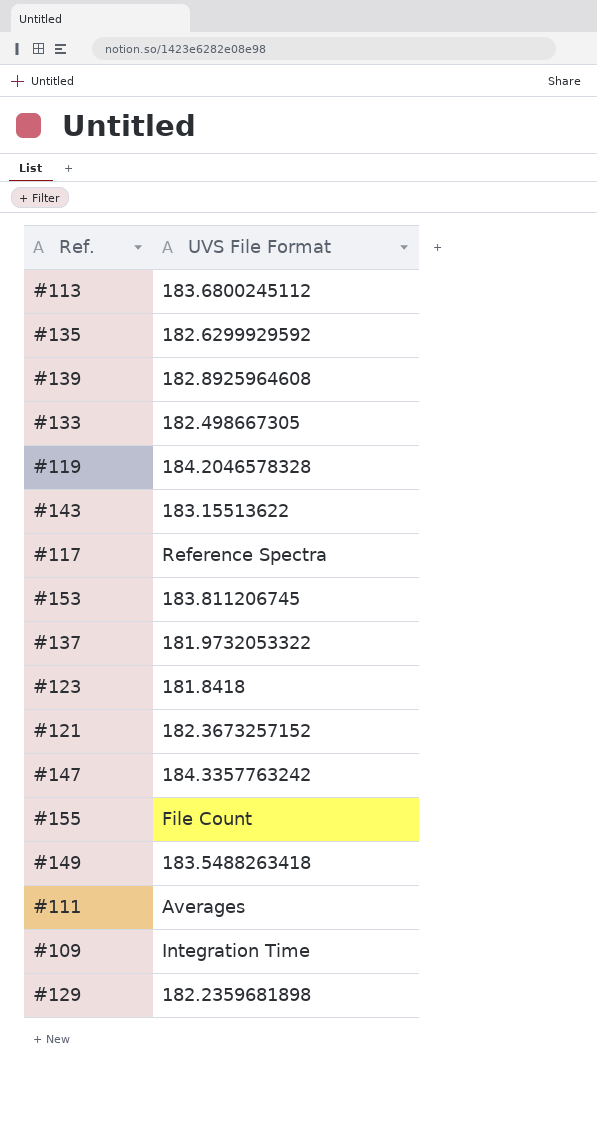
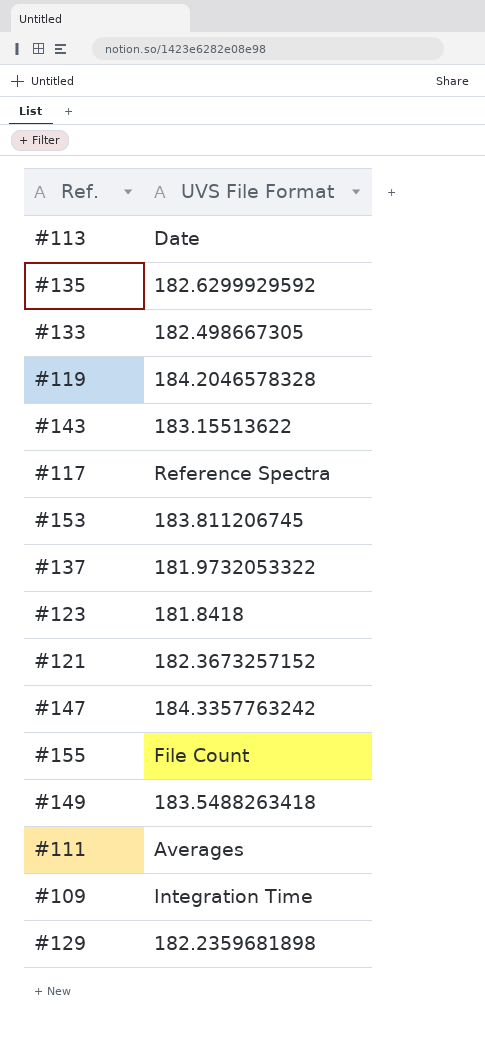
row #139: 182.8925964608 -> none
#113 | UVS File Format: 183.6800245112 -> Date

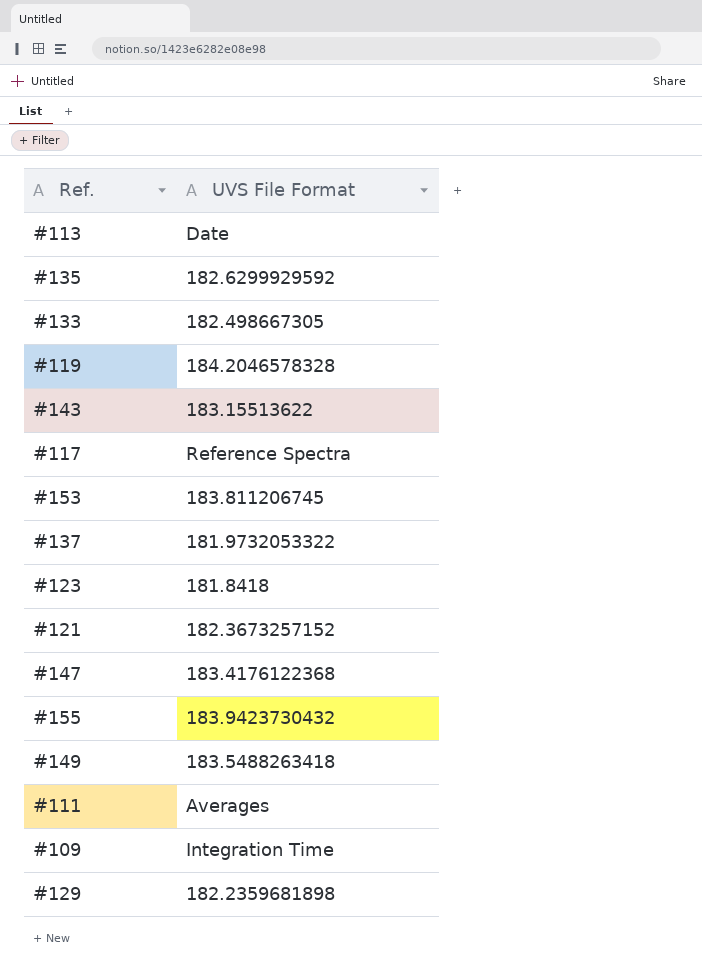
#147 | UVS File Format: 184.3357763242 -> 183.4176122368
#155 | UVS File Format: File Count -> 183.9423730432

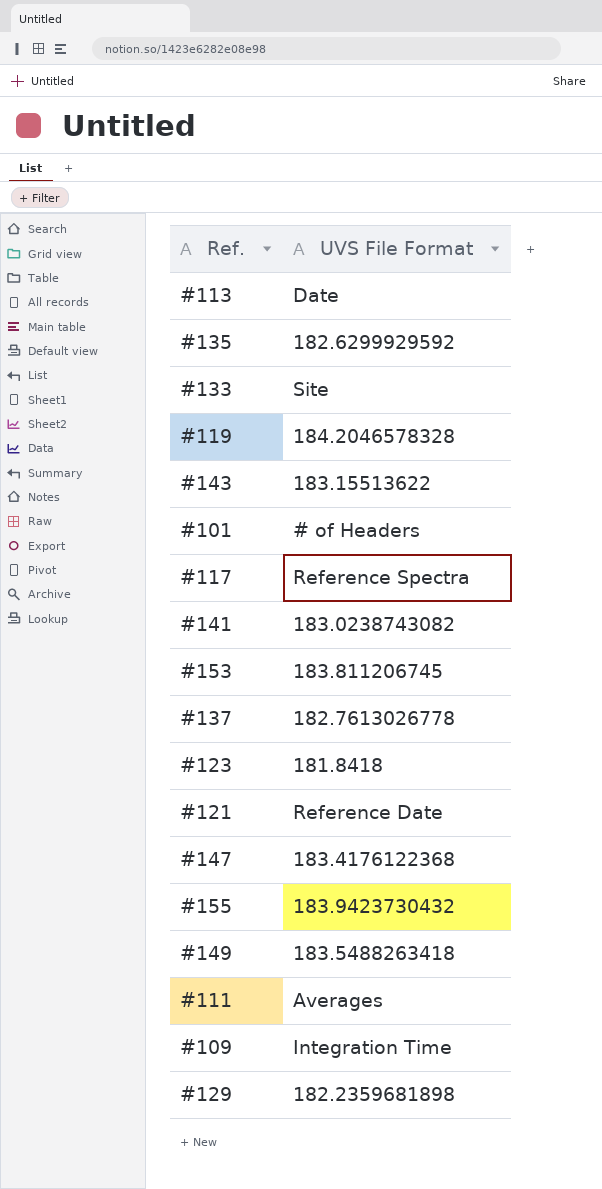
#133 | UVS File Format: 182.498667305 -> Site
row #101: none -> # of Headers
row #141: none -> 183.0238743082
#137 | UVS File Format: 181.9732053322 -> 182.7613026778
#121 | UVS File Format: 182.3673257152 -> Reference Date

